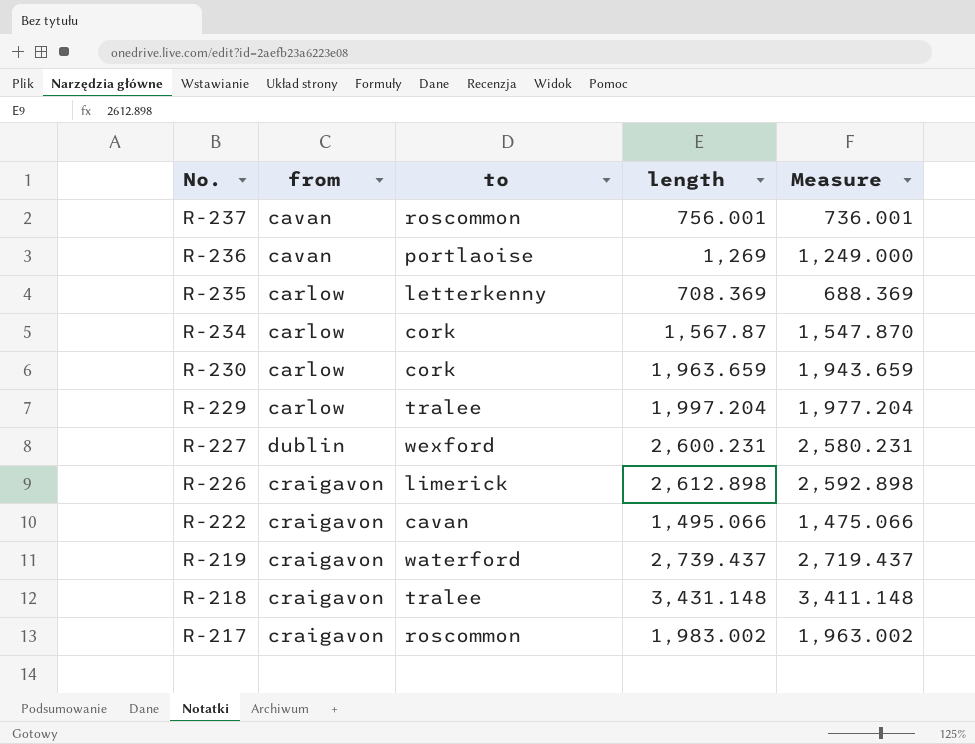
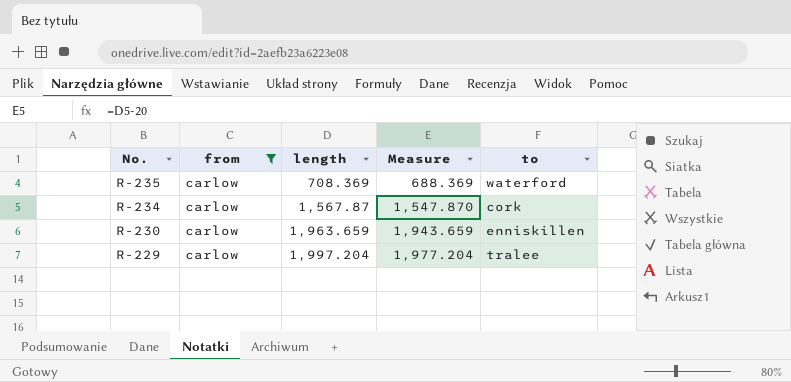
filter: none -> from = carlow
column to | position: 3 -> 5
R-235 | to: letterkenny -> waterford
R-230 | to: cork -> enniskillen

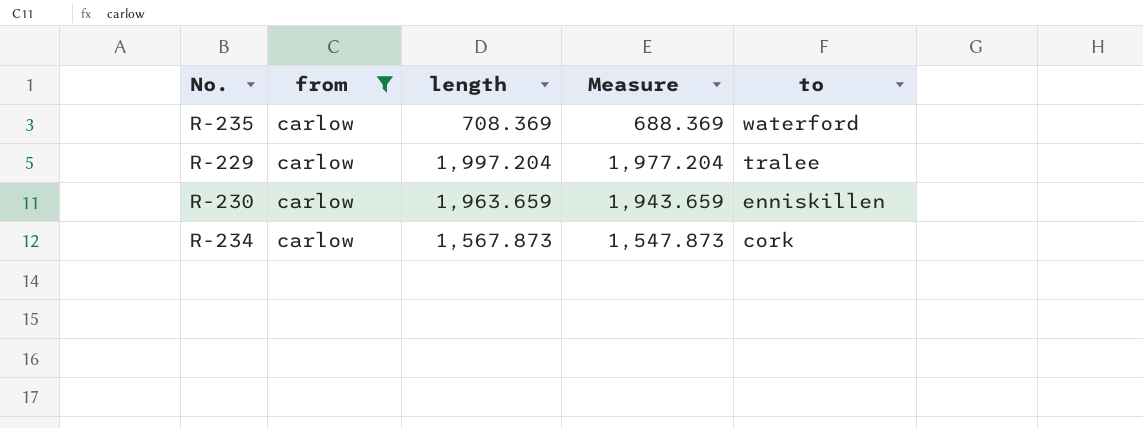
row order: No. descending -> to descending
R-234 | length: 1,567.87 -> 1,567.873
R-234 | Measure: 1,547.870 -> 1,547.873

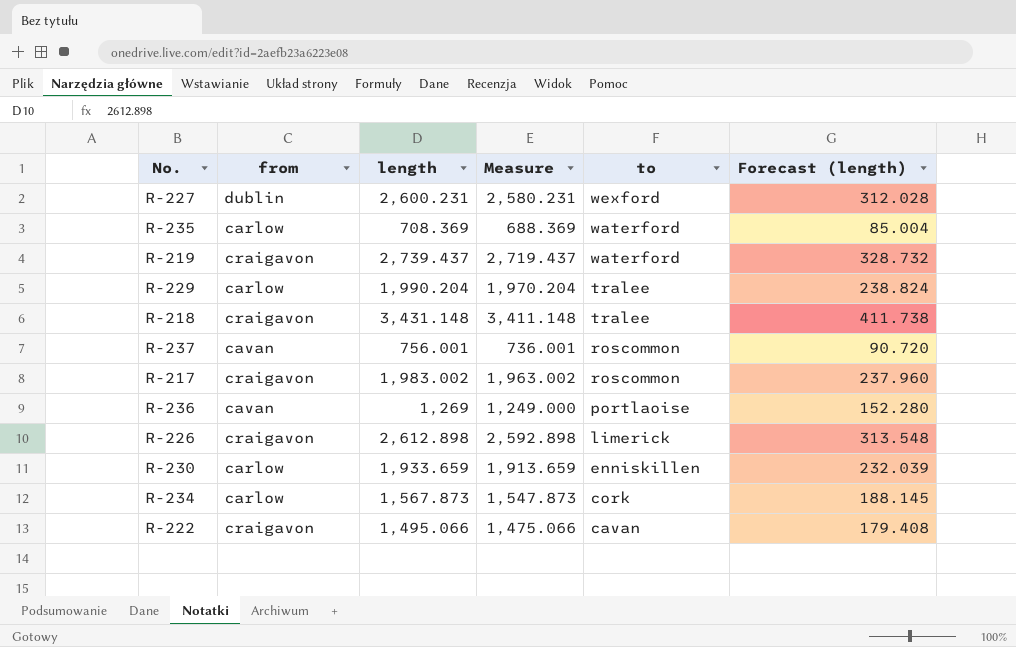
filter: from = carlow -> none
column Forecast (length) | formula: none -> [length] * 0.12
R-229 | length: 1,997.204 -> 1,990.204
R-229 | Measure: 1,977.204 -> 1,970.204
R-230 | length: 1,963.659 -> 1,933.659
R-230 | Measure: 1,943.659 -> 1,913.659

